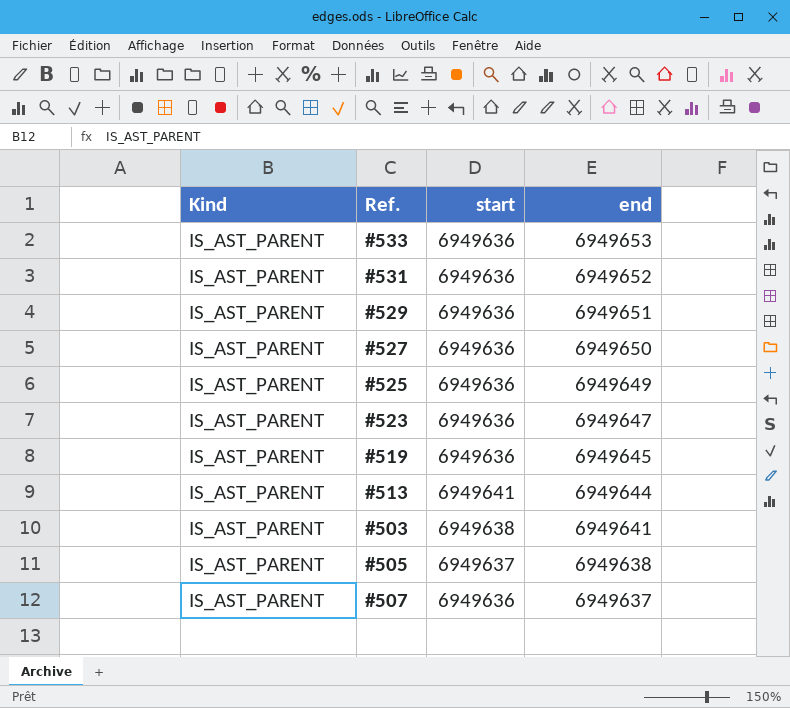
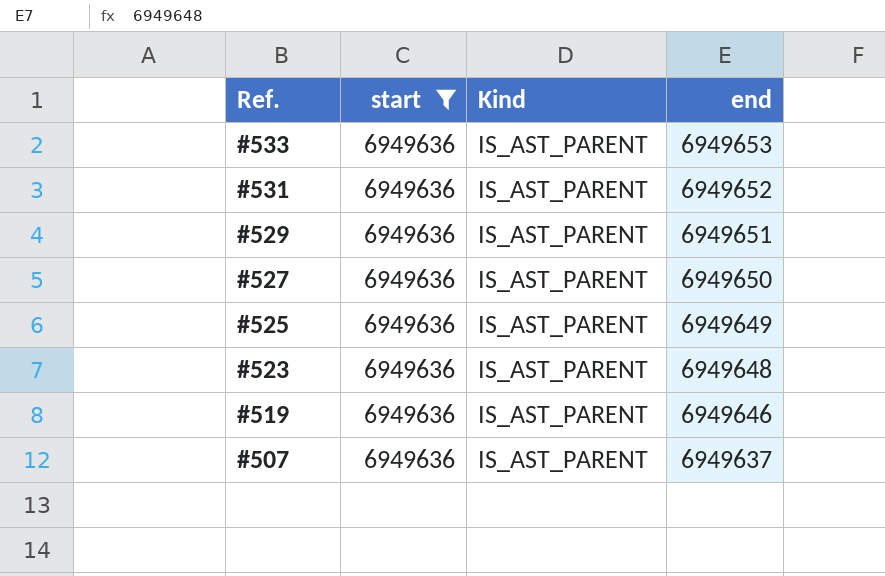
filter: none -> start = 6949636
column Kind | position: 1 -> 3
#523 | end: 6949647 -> 6949648
#519 | end: 6949645 -> 6949646

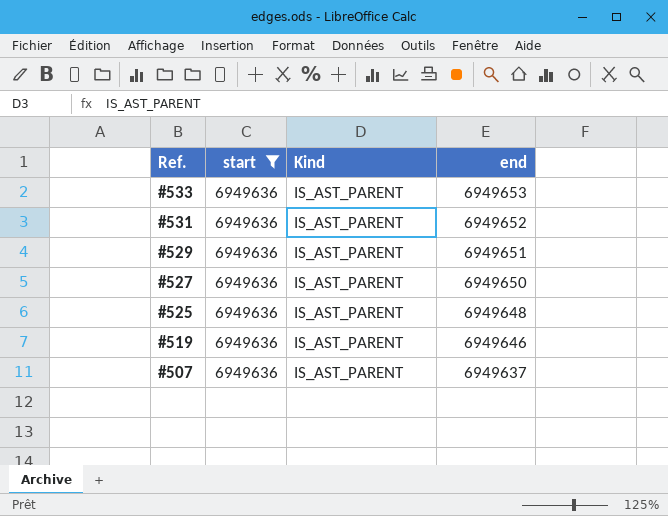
row #523: 6949636 | IS_AST_PARENT | 6949648 -> none
#525 | end: 6949649 -> 6949648

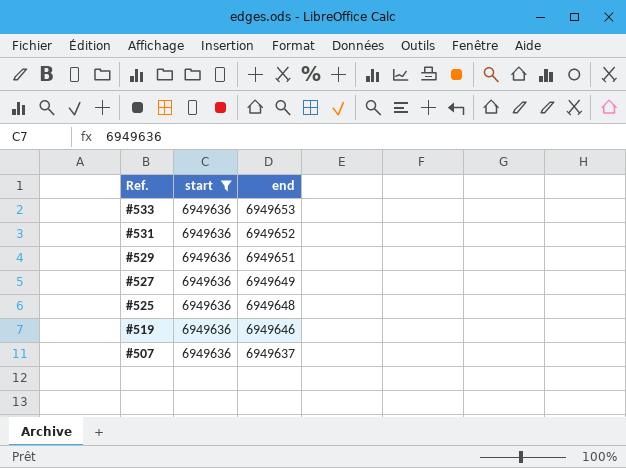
column Kind | position: 3 -> none
#527 | end: 6949650 -> 6949649

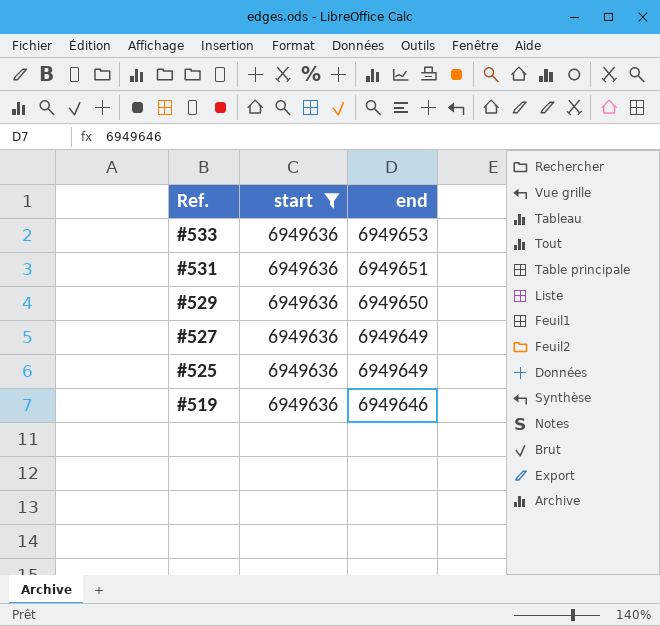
row #507: 6949636 | 6949637 -> none
#531 | end: 6949652 -> 6949651
#529 | end: 6949651 -> 6949650
#525 | end: 6949648 -> 6949649

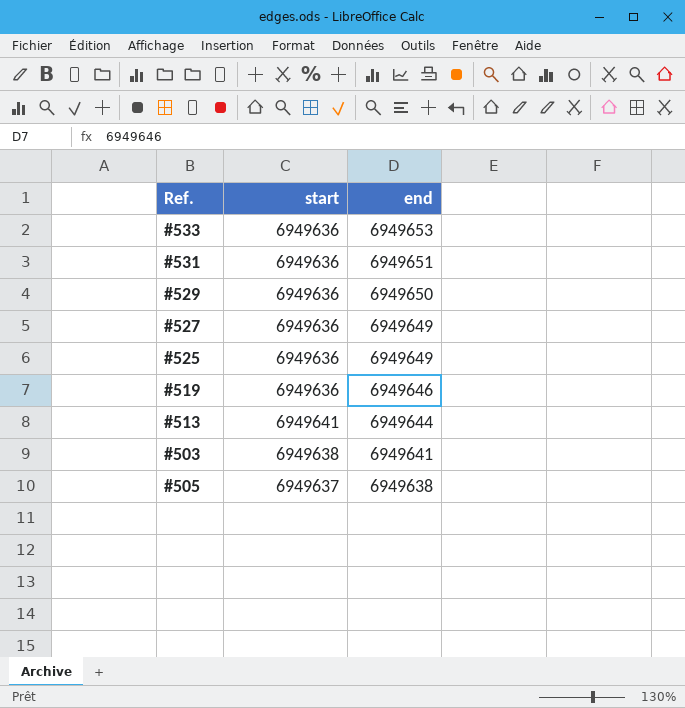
filter: start = 6949636 -> none

